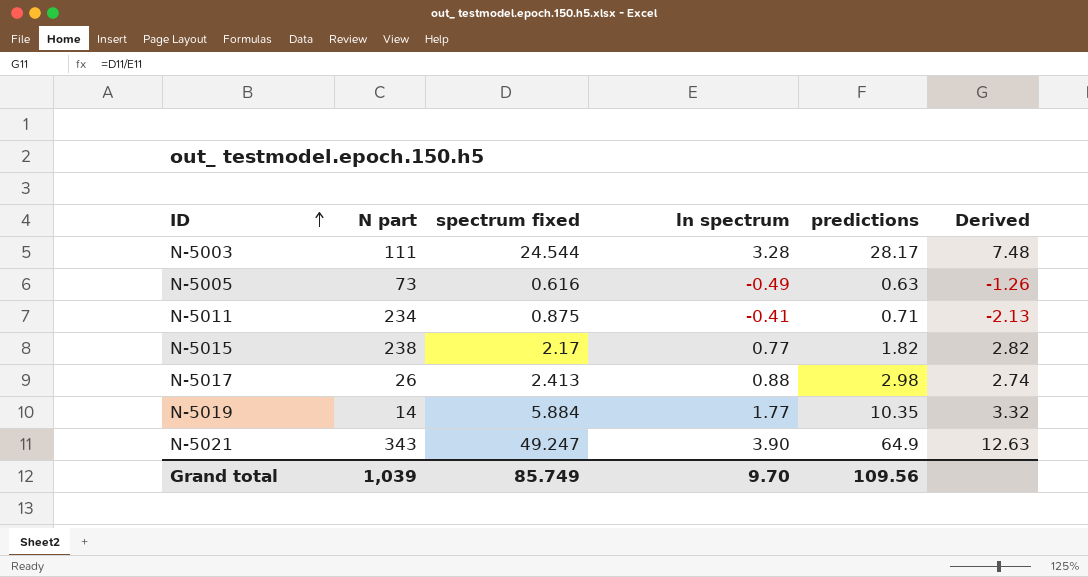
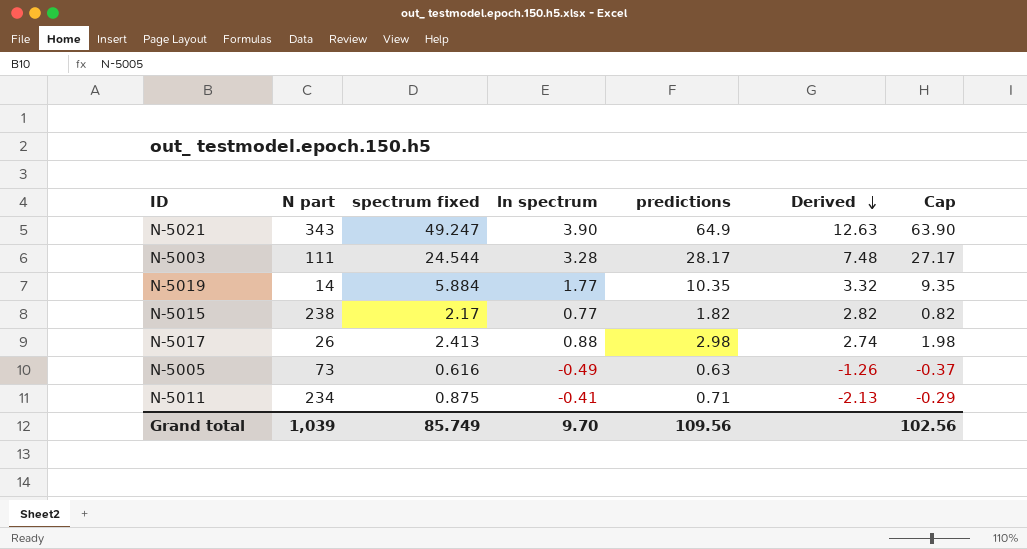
row order: ID ascending -> Derived descending
column Cap | formula: none -> [predictions] - 1

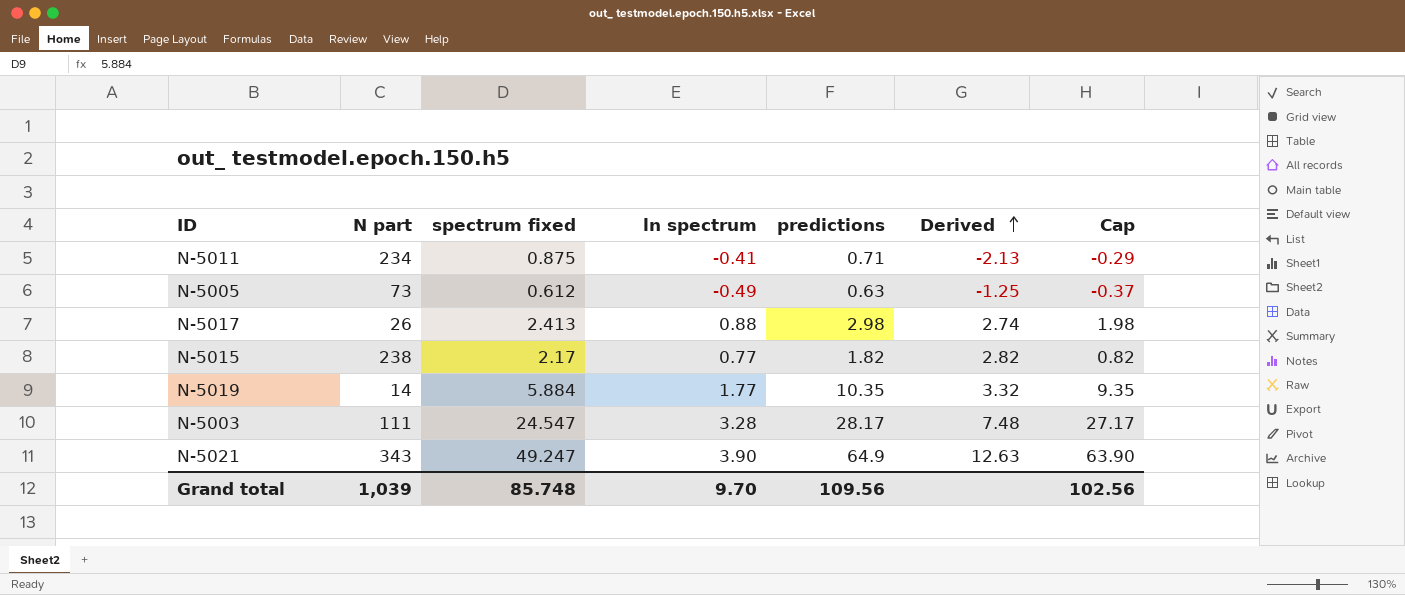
row order: Derived descending -> Derived ascending
N-5005 | spectrum fixed: 0.616 -> 0.612
N-5005 | Derived: -1.26 -> -1.25
N-5003 | spectrum fixed: 24.544 -> 24.547
Grand total | spectrum fixed: 85.749 -> 85.748

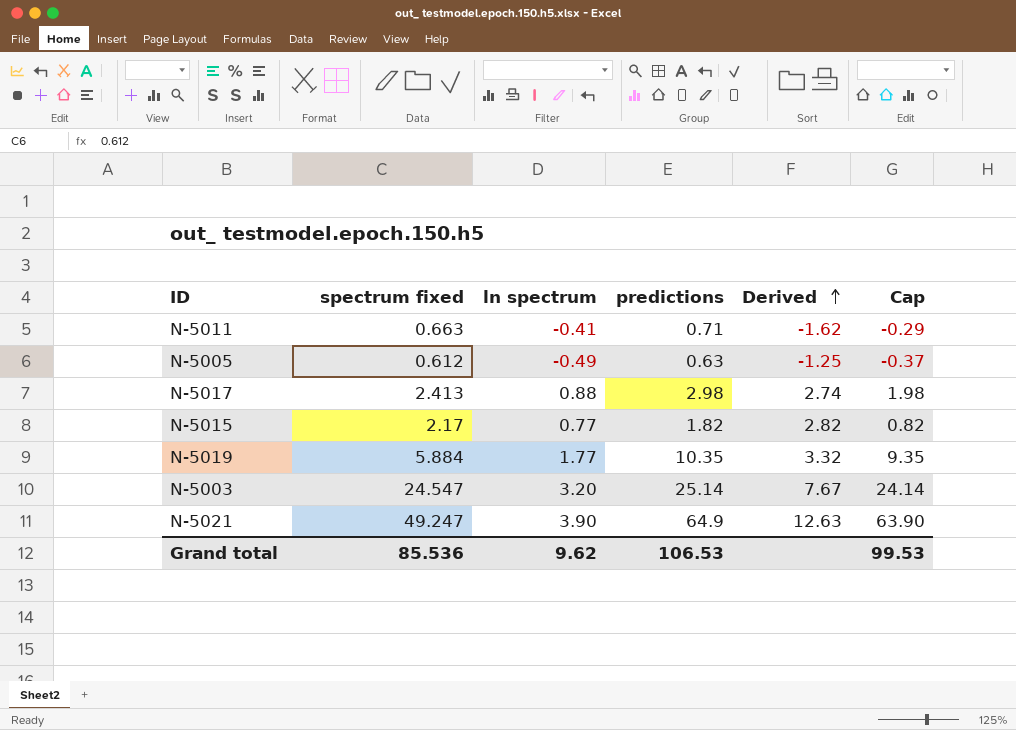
column N part | position: 2 -> none
N-5011 | spectrum fixed: 0.875 -> 0.663
N-5011 | Derived: -2.13 -> -1.62
N-5003 | ln spectrum: 3.28 -> 3.20
N-5003 | predictions: 28.17 -> 25.14
N-5003 | Derived: 7.48 -> 7.67
N-5003 | Cap: 27.17 -> 24.14
Grand total | spectrum fixed: 85.748 -> 85.536
Grand total | ln spectrum: 9.70 -> 9.62
Grand total | predictions: 109.56 -> 106.53
Grand total | Cap: 102.56 -> 99.53

